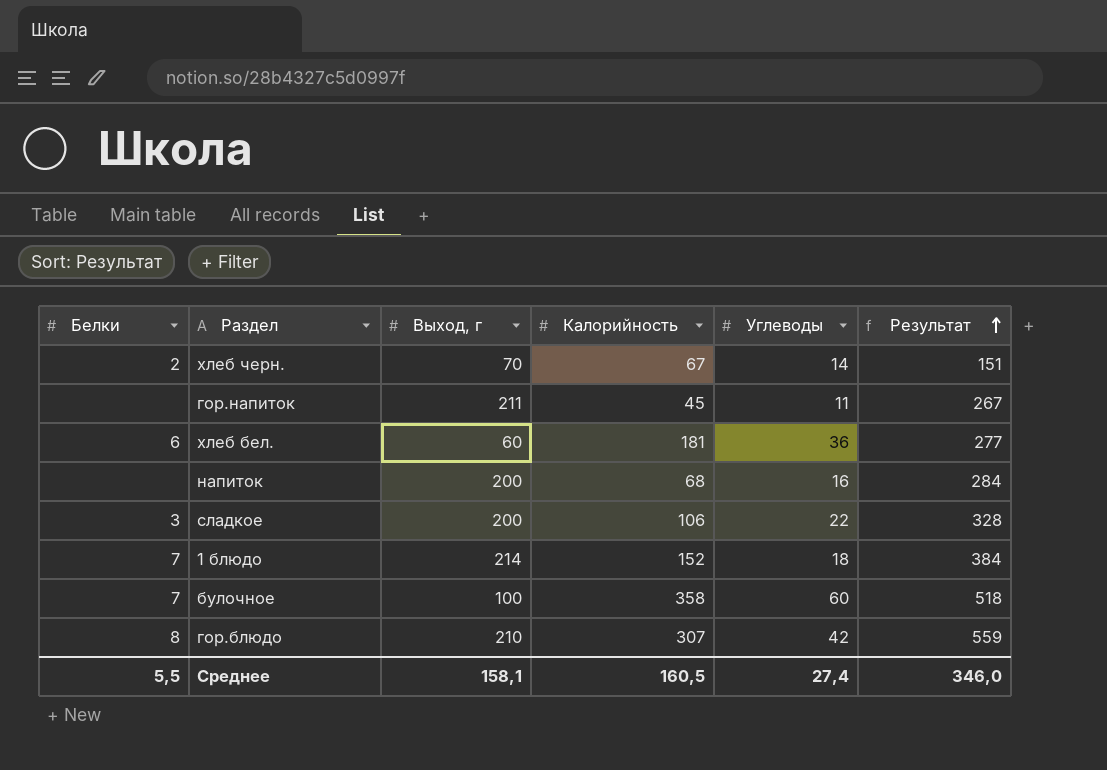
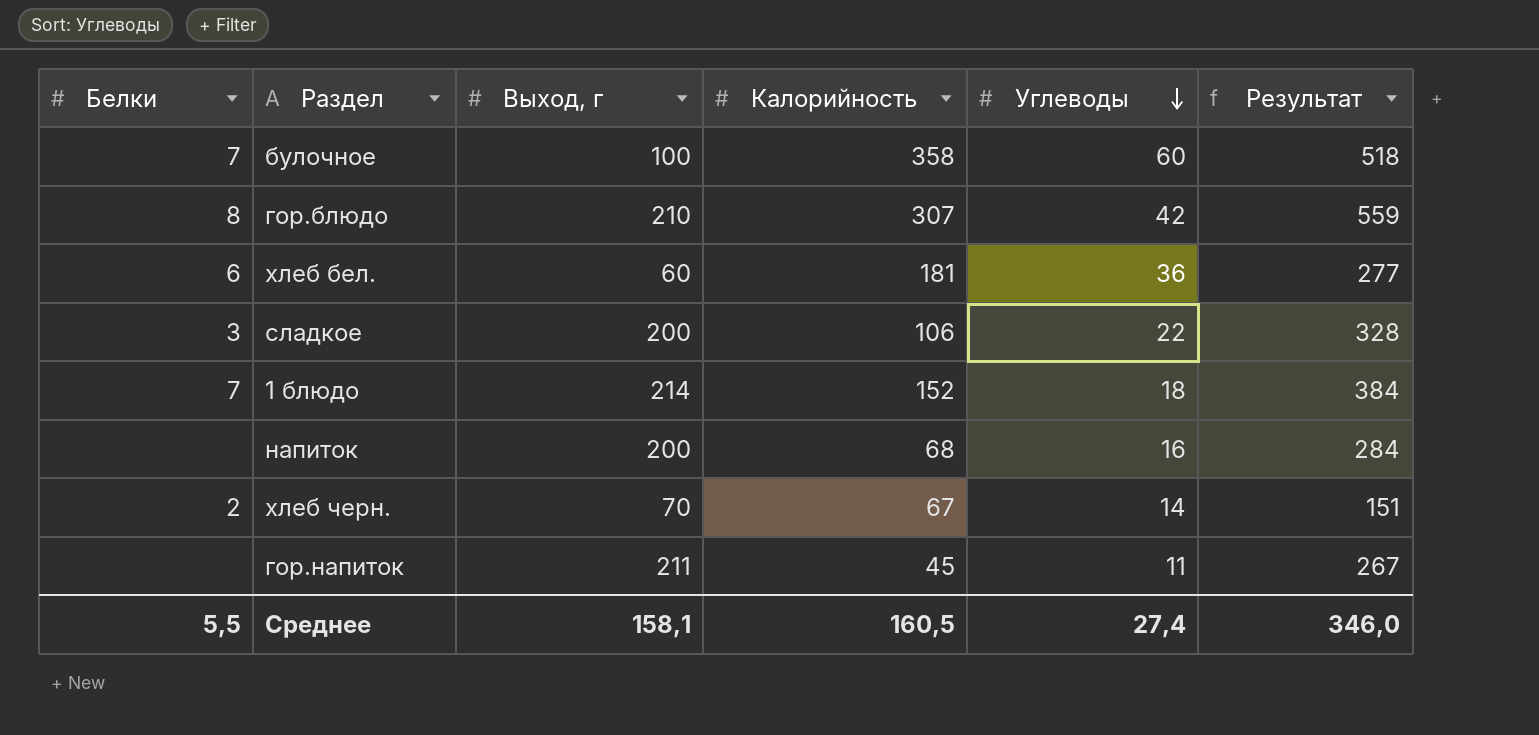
row order: Результат ascending -> Углеводы descending

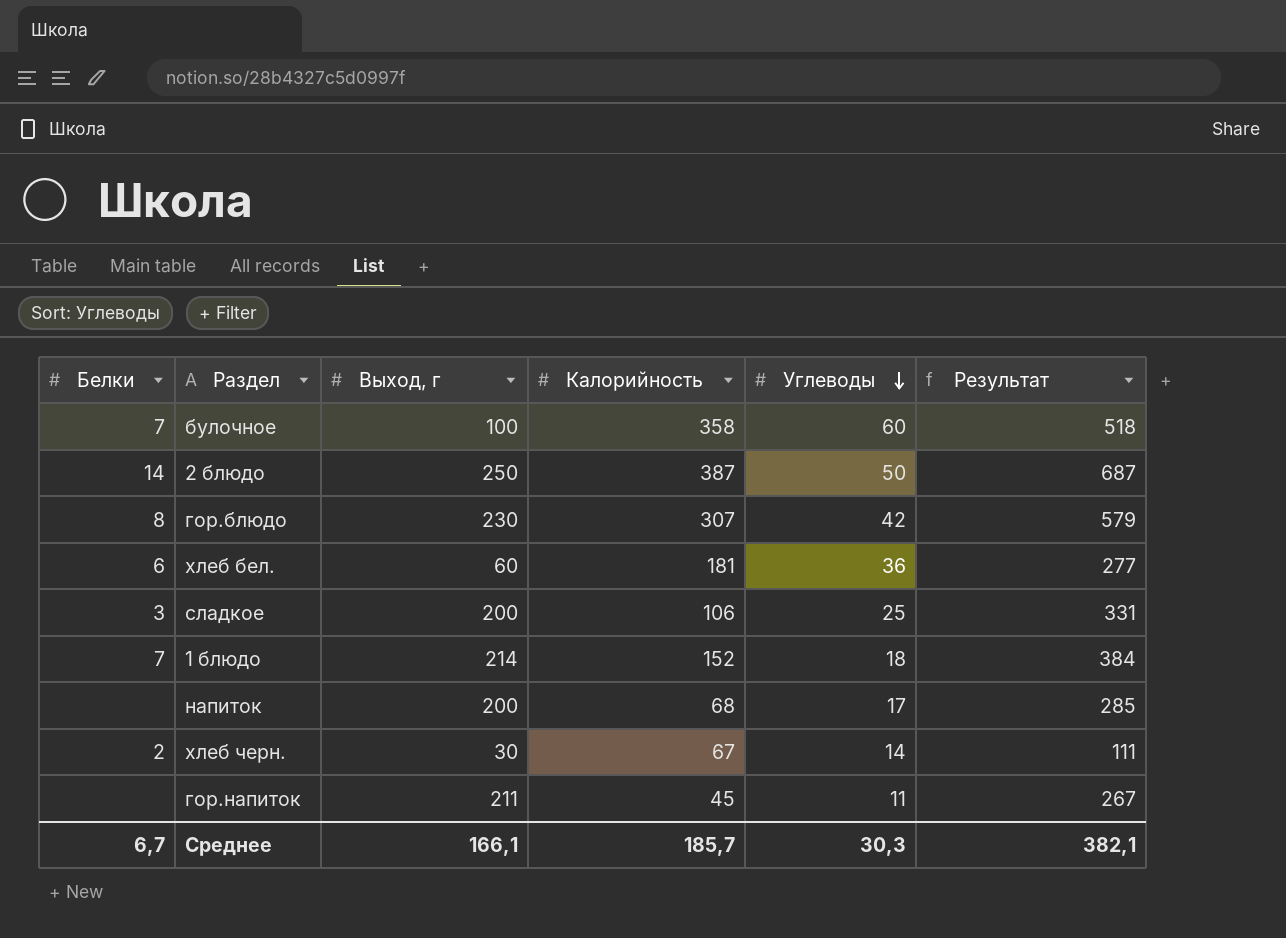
row 2 блюдо: none -> 14 | 250 | 387 | 50 | 687
гор.блюдо | Выход, г: 210 -> 230
гор.блюдо | Результат: 559 -> 579
сладкое | Углеводы: 22 -> 25
сладкое | Результат: 328 -> 331
напиток | Углеводы: 16 -> 17
напиток | Результат: 284 -> 285
хлеб черн. | Выход, г: 70 -> 30
хлеб черн. | Результат: 151 -> 111
Среднее | Белки: 5,5 -> 6,7
Среднее | Выход, г: 158,1 -> 166,1
Среднее | Калорийность: 160,5 -> 185,7
Среднее | Углеводы: 27,4 -> 30,3
Среднее | Результат: 346,0 -> 382,1

